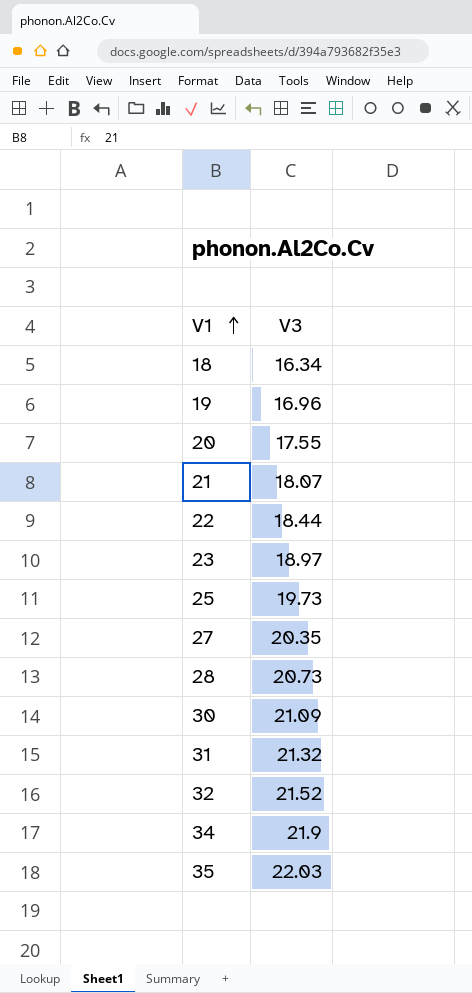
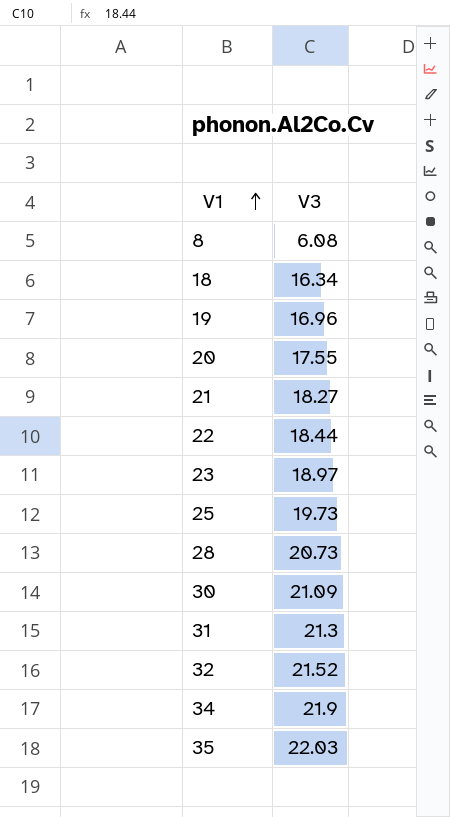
row 27: 20.35 -> none
row 8: none -> 6.08
21 | V3: 18.07 -> 18.27
31 | V3: 21.32 -> 21.3

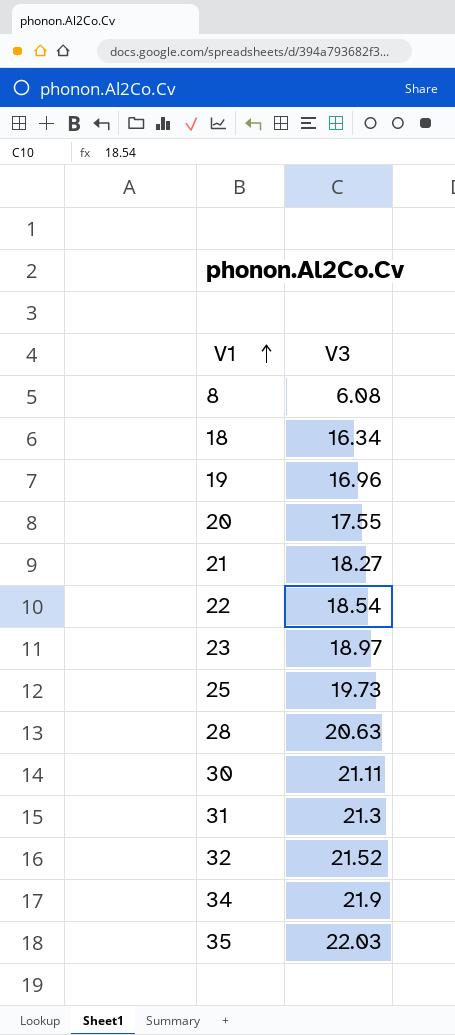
22 | V3: 18.44 -> 18.54
28 | V3: 20.73 -> 20.63
30 | V3: 21.09 -> 21.11

